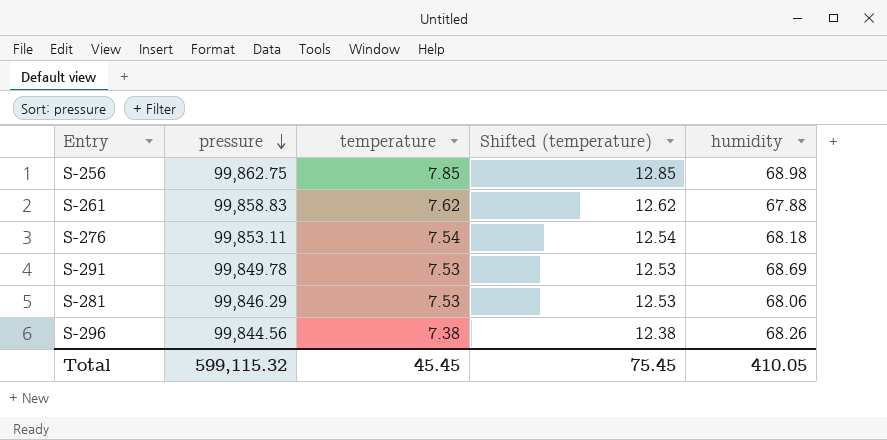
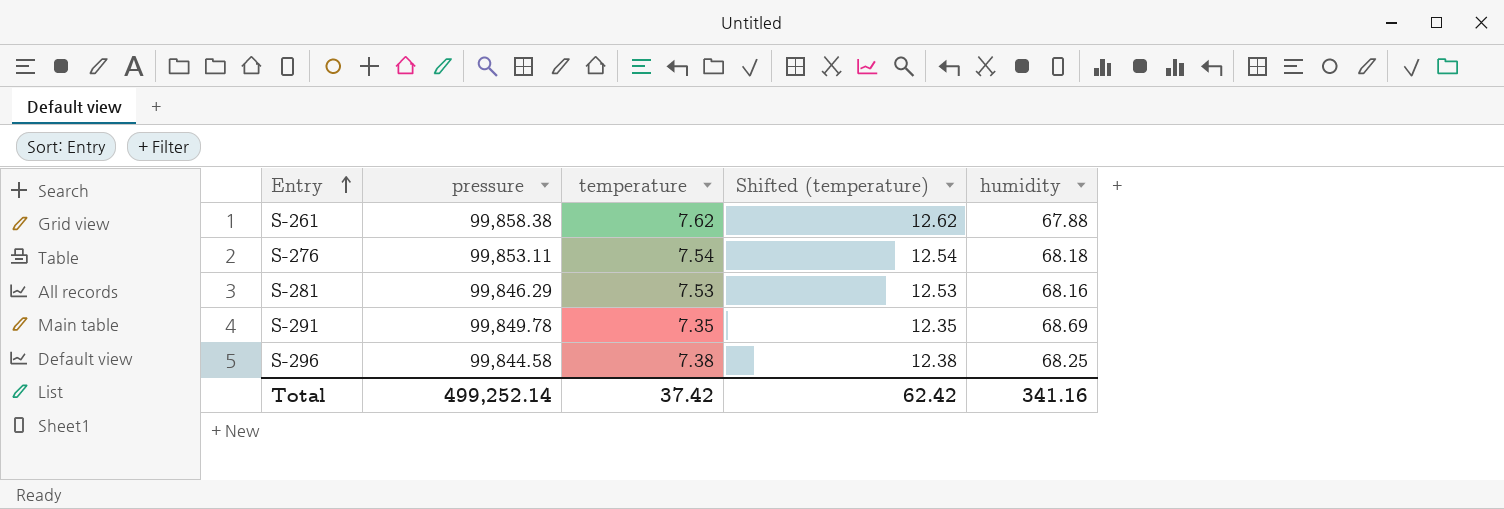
row order: pressure descending -> Entry ascending
row S-256: 99,862.75 | 7.85 | 12.85 | 68.98 -> none
S-261 | pressure: 99,858.83 -> 99,858.38
S-281 | humidity: 68.06 -> 68.16
S-291 | temperature: 7.53 -> 7.35
S-291 | Shifted (temperature): 12.53 -> 12.35
S-296 | pressure: 99,844.56 -> 99,844.58
S-296 | humidity: 68.26 -> 68.25
Total | pressure: 599,115.32 -> 499,252.14
Total | temperature: 45.45 -> 37.42
Total | Shifted (temperature): 75.45 -> 62.42
Total | humidity: 410.05 -> 341.16

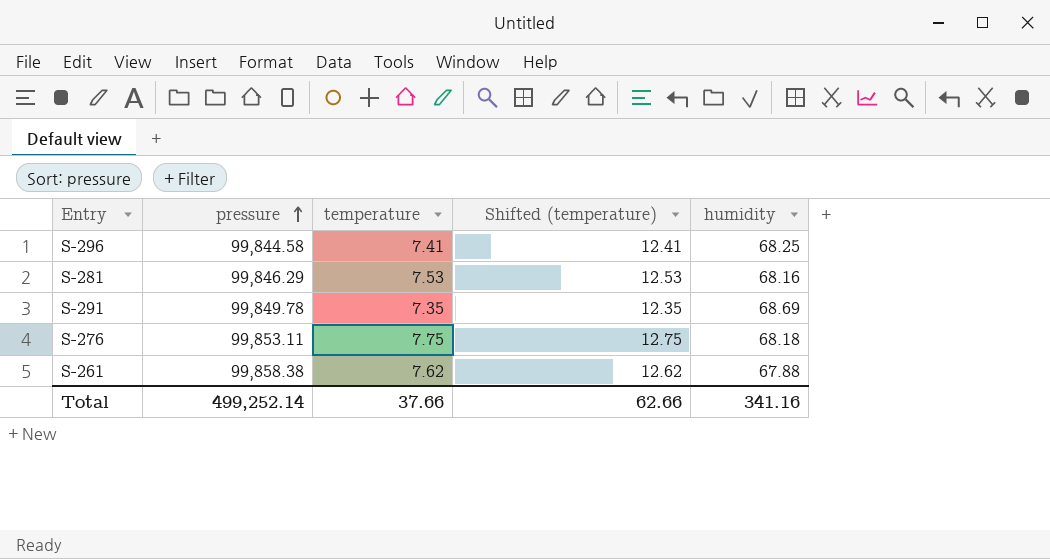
row order: Entry ascending -> pressure ascending
S-296 | temperature: 7.38 -> 7.41
S-296 | Shifted (temperature): 12.38 -> 12.41
S-276 | temperature: 7.54 -> 7.75
S-276 | Shifted (temperature): 12.54 -> 12.75
Total | temperature: 37.42 -> 37.66
Total | Shifted (temperature): 62.42 -> 62.66

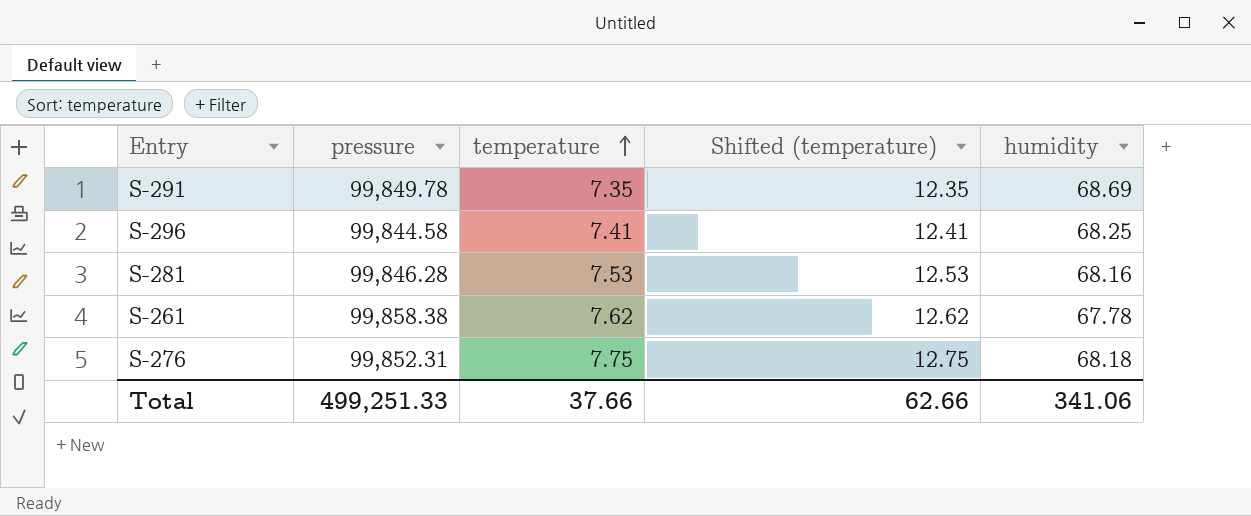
row order: pressure ascending -> temperature ascending
S-281 | pressure: 99,846.29 -> 99,846.28
S-261 | humidity: 67.88 -> 67.78
S-276 | pressure: 99,853.11 -> 99,852.31
Total | pressure: 499,252.14 -> 499,251.33
Total | humidity: 341.16 -> 341.06

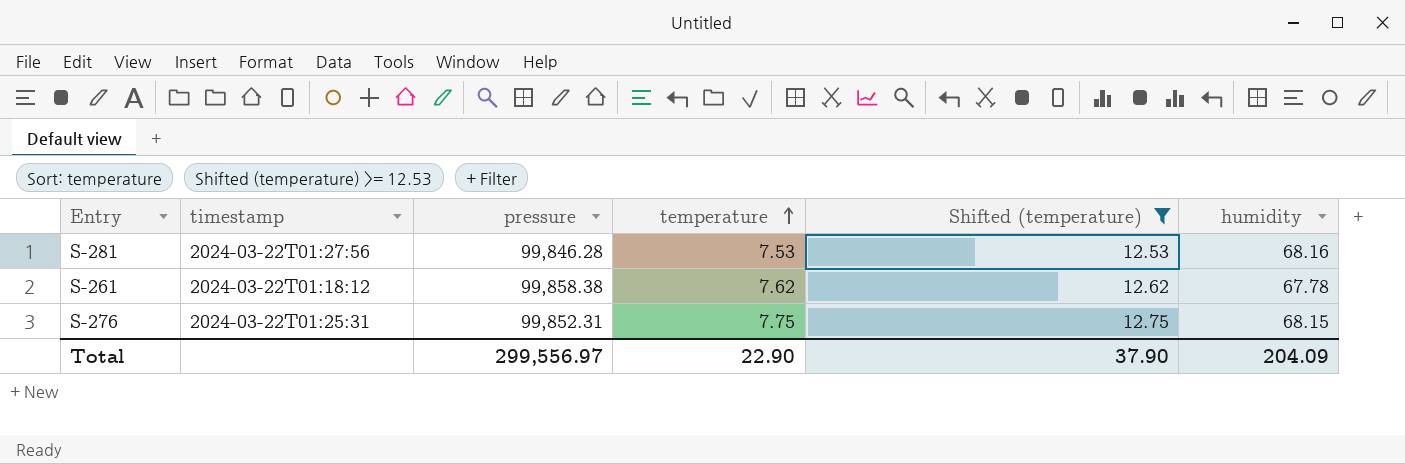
filter: none -> Shifted (temperature) >= 12.53
column timestamp | position: none -> 2
S-276 | humidity: 68.18 -> 68.15
Total | pressure: 499,251.33 -> 299,556.97
Total | temperature: 37.66 -> 22.90
Total | Shifted (temperature): 62.66 -> 37.90
Total | humidity: 341.06 -> 204.09

